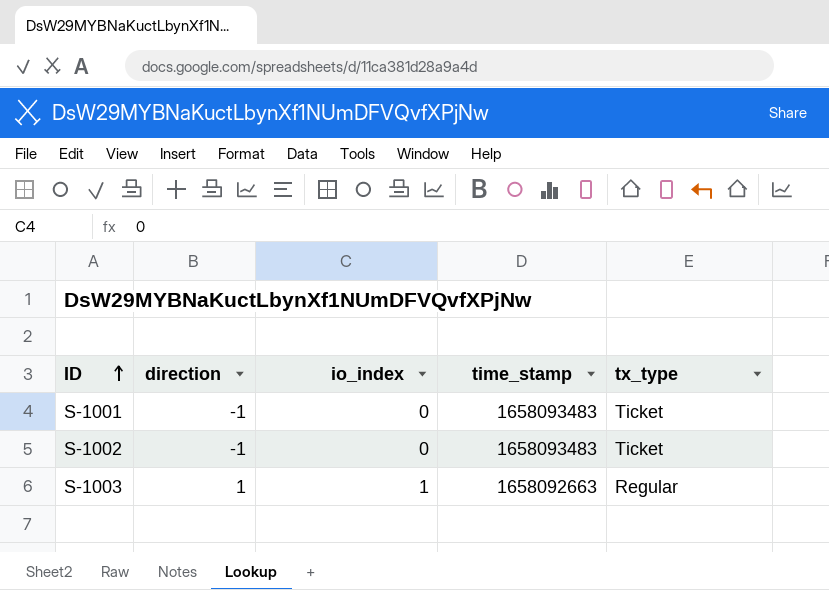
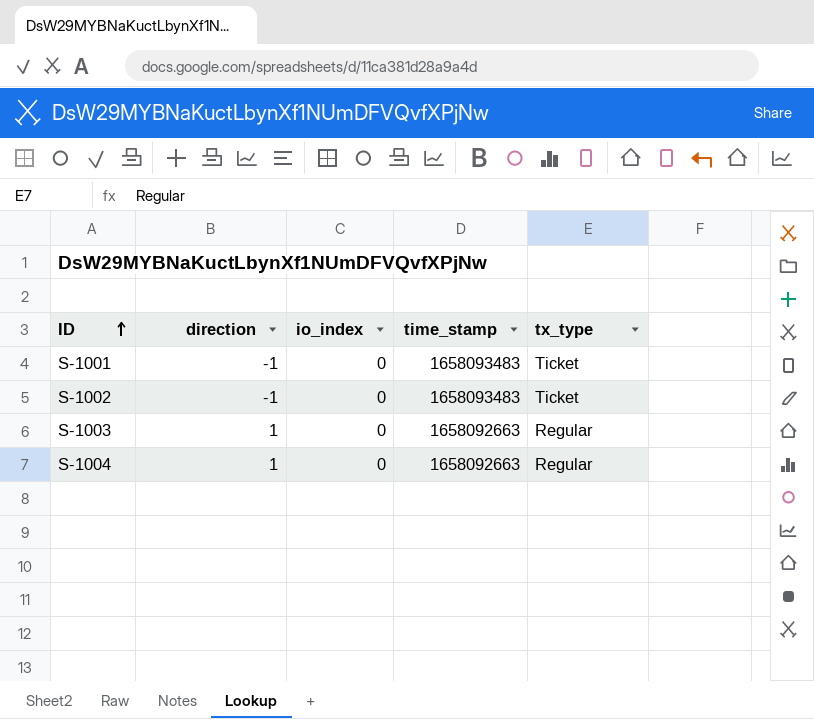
S-1003 | io_index: 1 -> 0
row S-1004: none -> 1 | 0 | 1658092663 | Regular

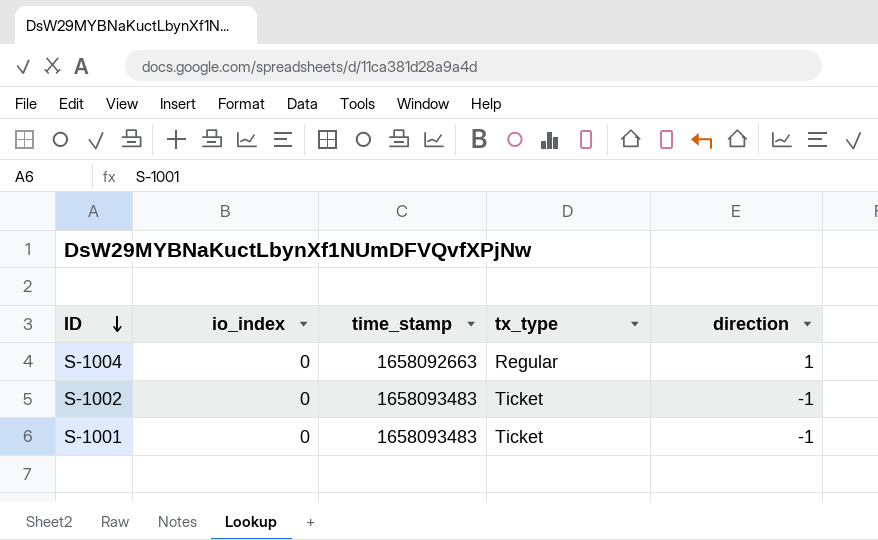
row order: ID ascending -> ID descending
column direction | position: 2 -> 5
row S-1003: 1 | 0 | 1658092663 | Regular -> none

